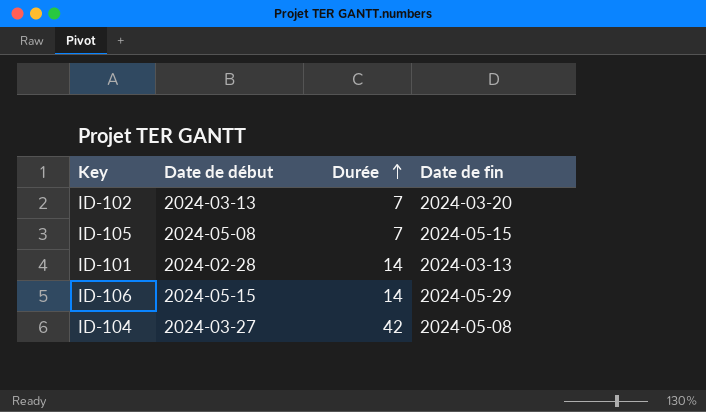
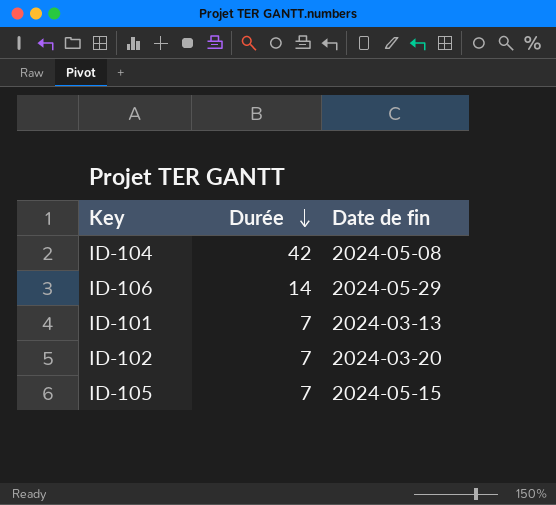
row order: Durée ascending -> Durée descending
column Date de début | position: 2 -> none
ID-101 | Durée: 14 -> 7

